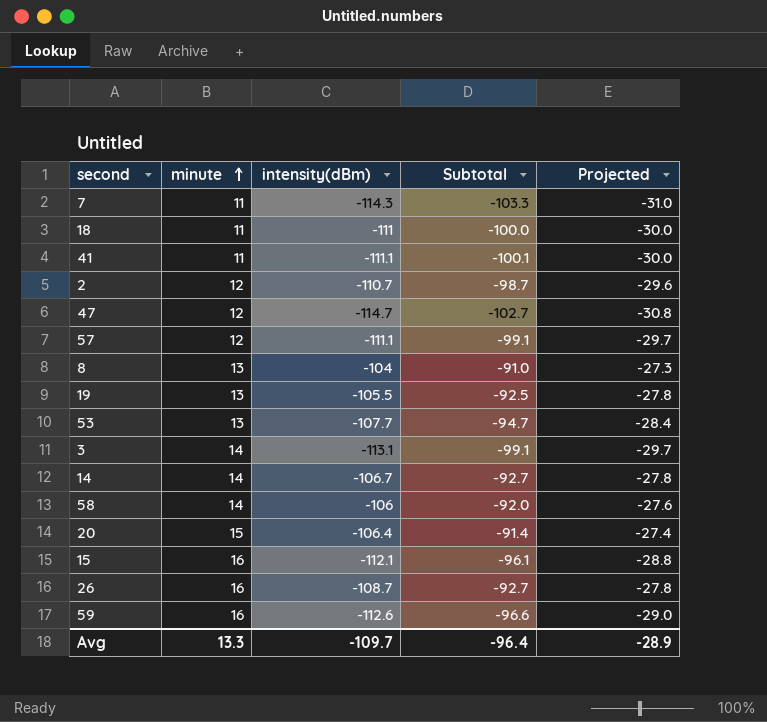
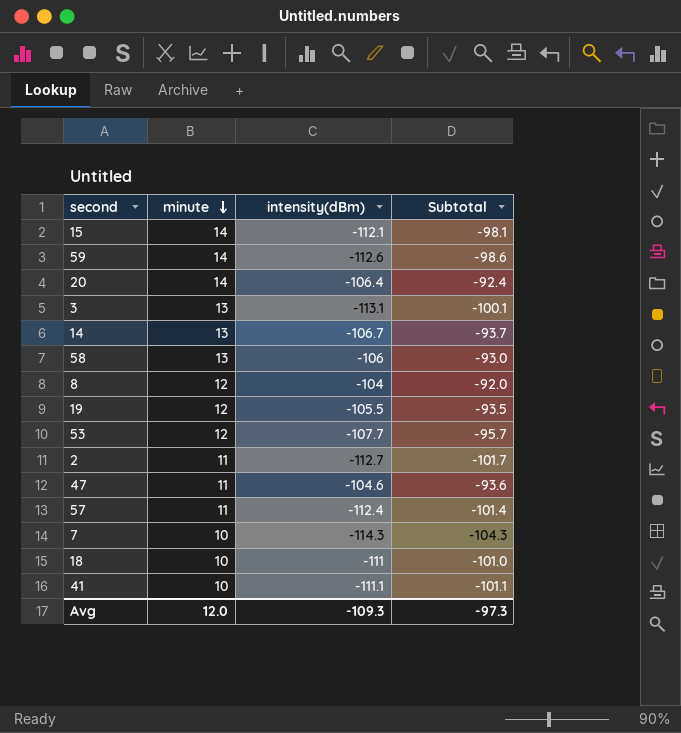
row order: minute ascending -> minute descending
column Projected | formula: [Subtotal] * 0.3 -> none
row 26: 16 | -108.7 | -92.7 | -27.8 -> none
15 | minute: 16 -> 14
15 | Subtotal: -96.1 -> -98.1
59 | minute: 16 -> 14
59 | Subtotal: -96.6 -> -98.6
20 | minute: 15 -> 14
20 | Subtotal: -91.4 -> -92.4
3 | minute: 14 -> 13
3 | Subtotal: -99.1 -> -100.1
14 | minute: 14 -> 13
14 | Subtotal: -92.7 -> -93.7
58 | minute: 14 -> 13
58 | Subtotal: -92.0 -> -93.0
8 | minute: 13 -> 12
8 | Subtotal: -91.0 -> -92.0
19 | minute: 13 -> 12
19 | Subtotal: -92.5 -> -93.5
53 | minute: 13 -> 12
53 | Subtotal: -94.7 -> -95.7
2 | minute: 12 -> 11
2 | intensity(dBm): -110.7 -> -112.7
2 | Subtotal: -98.7 -> -101.7
47 | minute: 12 -> 11
47 | intensity(dBm): -114.7 -> -104.6
47 | Subtotal: -102.7 -> -93.6
57 | minute: 12 -> 11
57 | intensity(dBm): -111.1 -> -112.4
57 | Subtotal: -99.1 -> -101.4
7 | minute: 11 -> 10
7 | Subtotal: -103.3 -> -104.3
18 | minute: 11 -> 10
18 | Subtotal: -100.0 -> -101.0
41 | minute: 11 -> 10
41 | Subtotal: -100.1 -> -101.1
Avg | minute: 13.3 -> 12.0
Avg | intensity(dBm): -109.7 -> -109.3
Avg | Subtotal: -96.4 -> -97.3

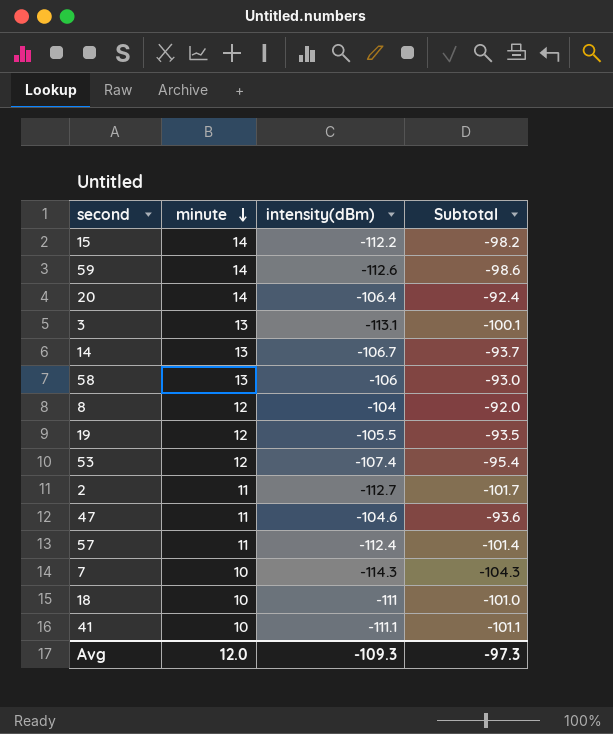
15 | intensity(dBm): -112.1 -> -112.2
15 | Subtotal: -98.1 -> -98.2
53 | intensity(dBm): -107.7 -> -107.4
53 | Subtotal: -95.7 -> -95.4

